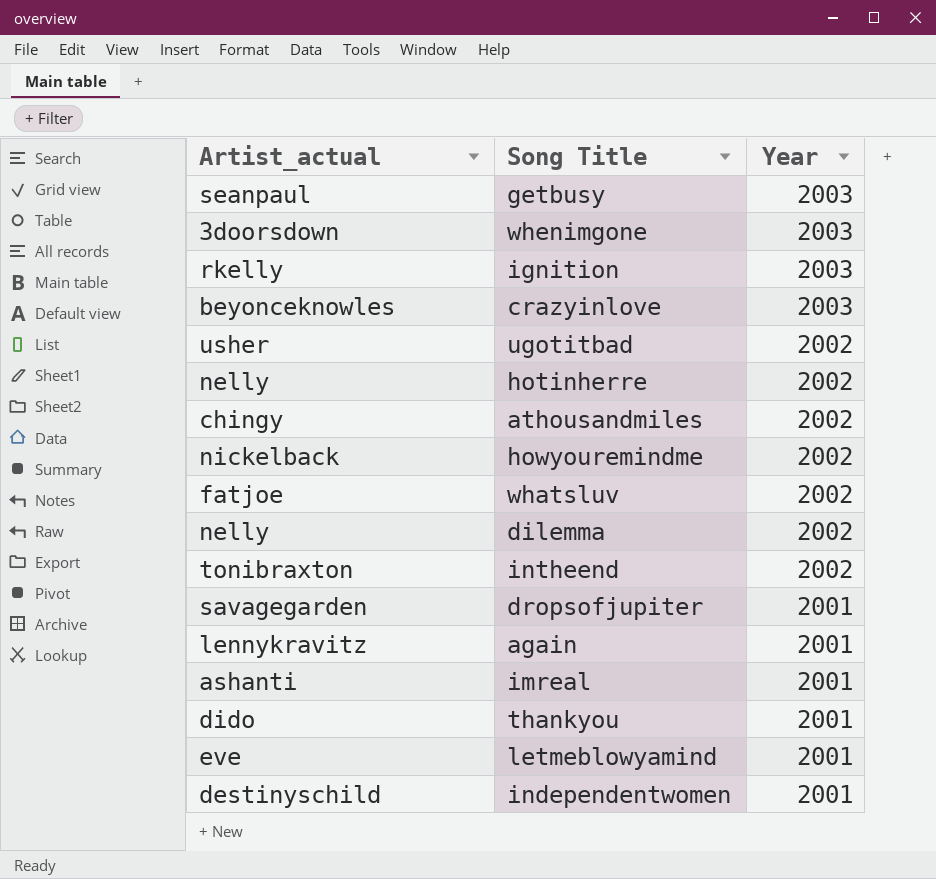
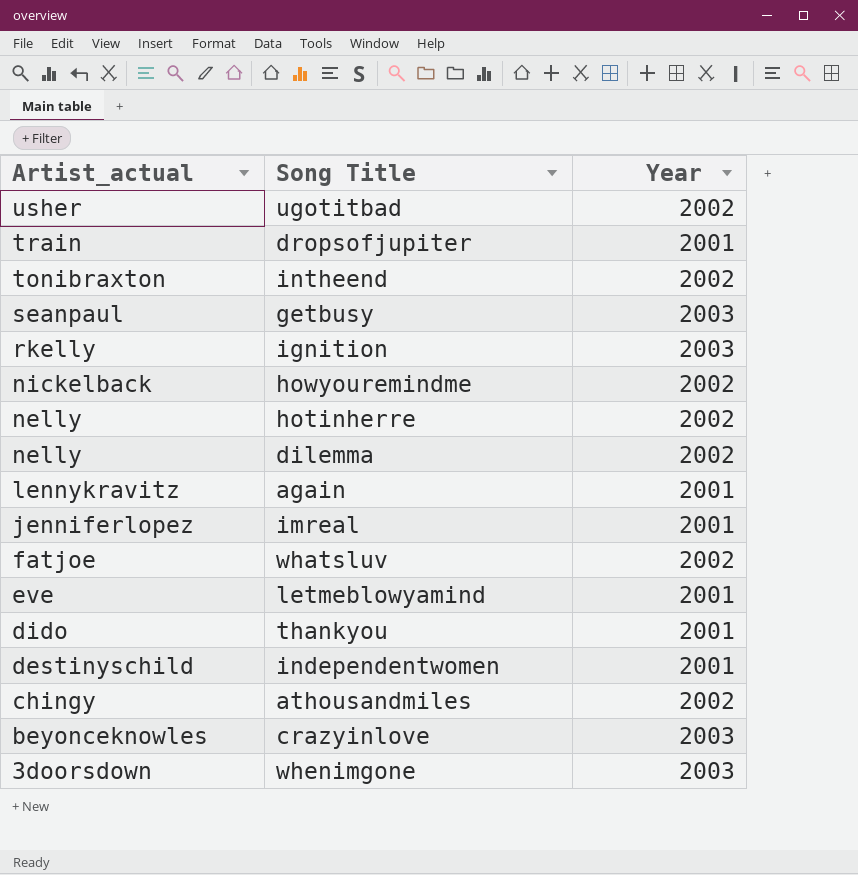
row order: Year descending -> Artist_actual descending
dropsofjupiter | Artist_actual: savagegarden -> train
imreal | Artist_actual: ashanti -> jenniferlopez

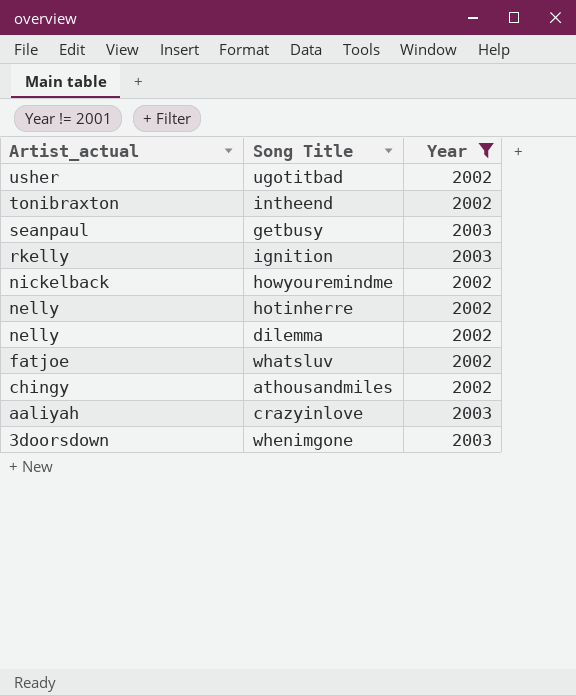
filter: none -> Year != 2001
crazyinlove | Artist_actual: beyonceknowles -> aaliyah

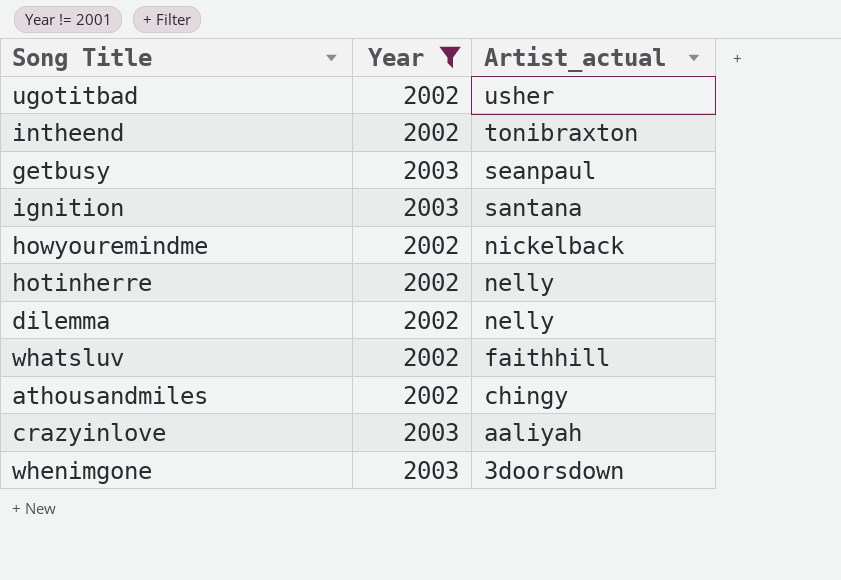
column Artist_actual | position: 1 -> 3
ignition | Artist_actual: rkelly -> santana
whatsluv | Artist_actual: fatjoe -> faithhill

